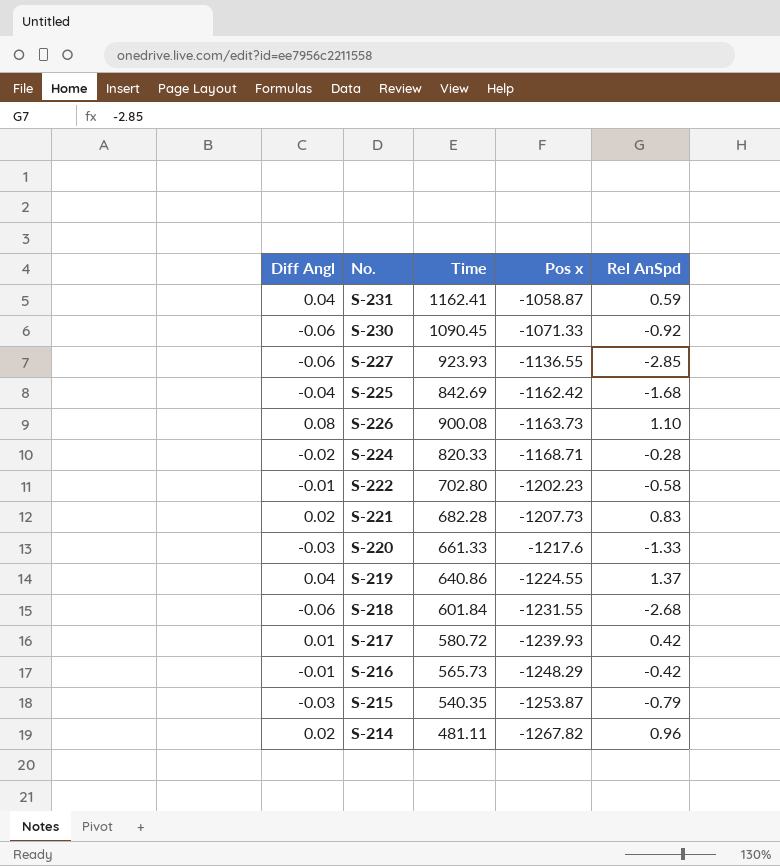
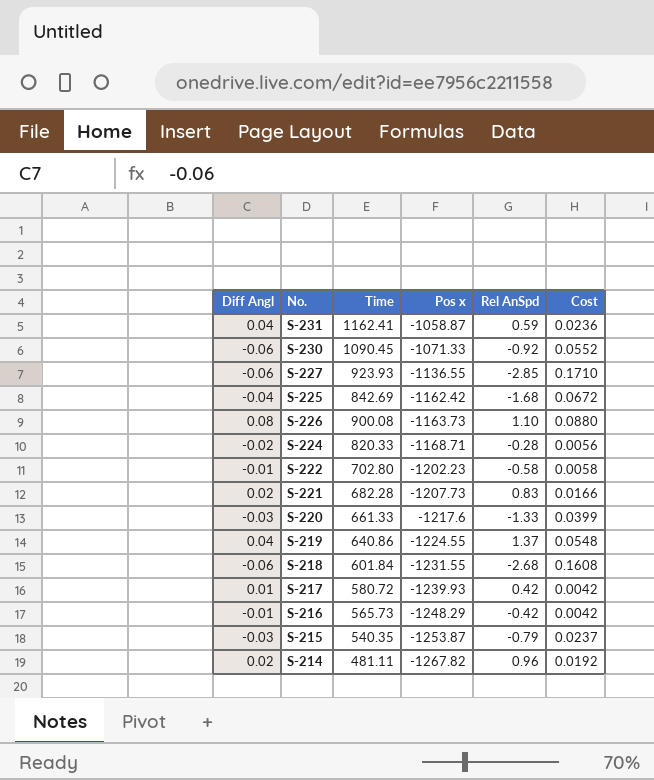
column Cost | formula: none -> [Diff Angl] * [Rel AnSpd]

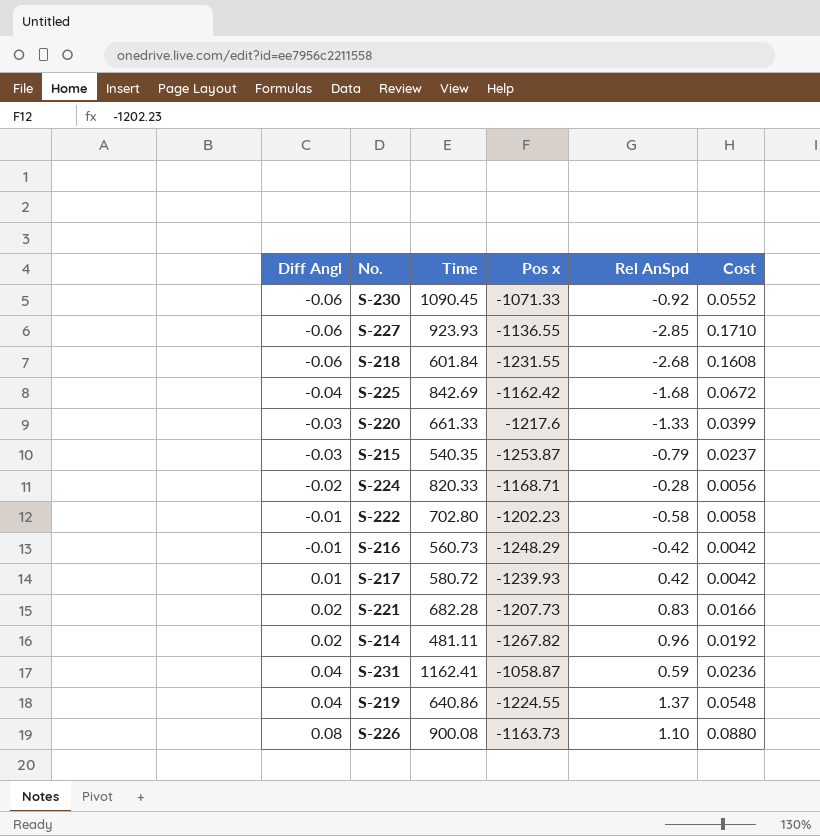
row order: Pos x descending -> Diff Angl ascending
S-216 | Time: 565.73 -> 560.73

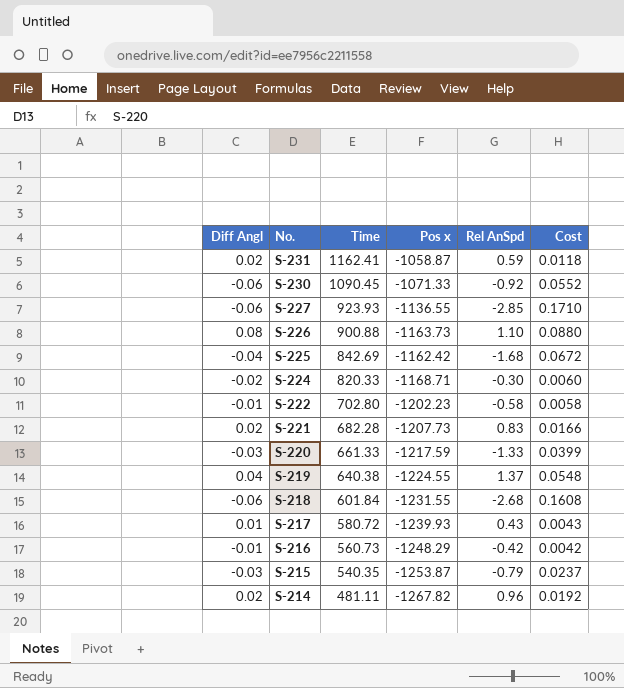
row order: Diff Angl ascending -> No. descending
S-231 | Diff Angl: 0.04 -> 0.02
S-231 | Cost: 0.0236 -> 0.0118
S-226 | Time: 900.08 -> 900.88
S-224 | Rel AnSpd: -0.28 -> -0.30
S-224 | Cost: 0.0056 -> 0.0060
S-220 | Pos x: -1217.6 -> -1217.59
S-219 | Time: 640.86 -> 640.38
S-217 | Rel AnSpd: 0.42 -> 0.43
S-217 | Cost: 0.0042 -> 0.0043

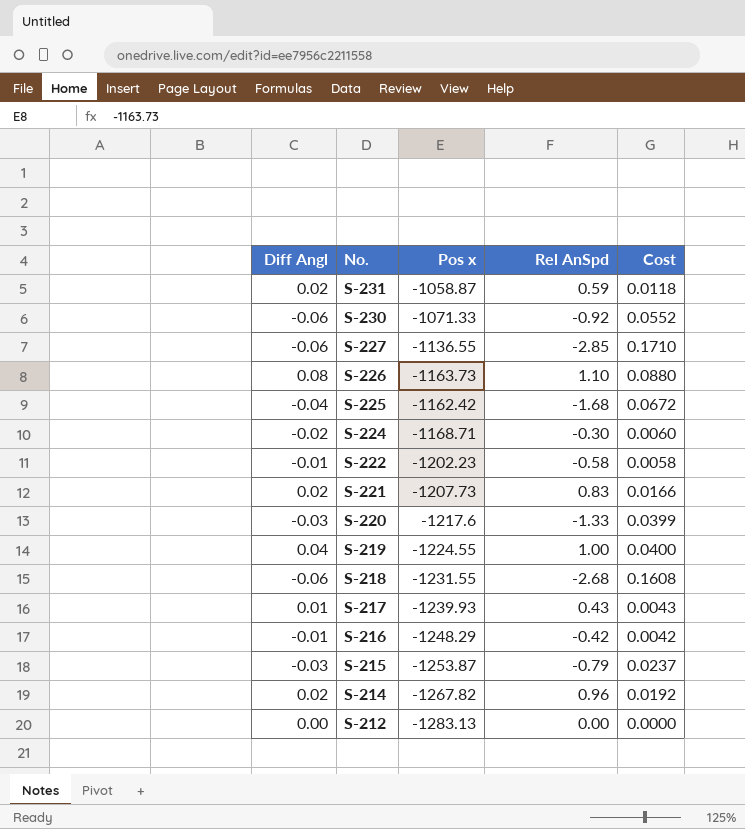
column Time | position: 3 -> none
S-220 | Pos x: -1217.59 -> -1217.6
S-219 | Rel AnSpd: 1.37 -> 1.00
S-219 | Cost: 0.0548 -> 0.0400
row S-212: none -> 0.00 | -1283.13 | 0.00 | 0.0000

